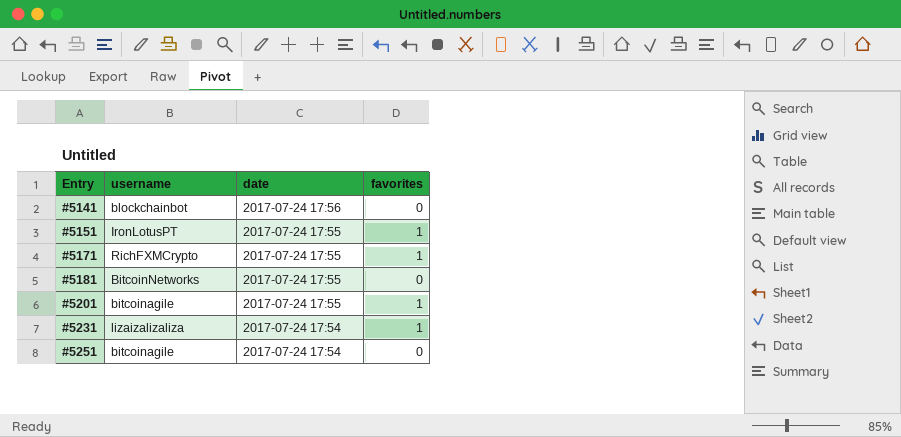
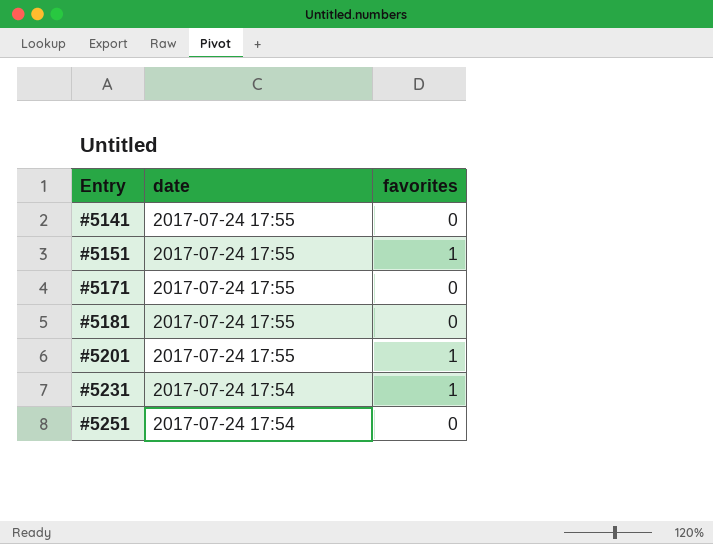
column username | position: 2 -> none
#5141 | date: 2017-07-24 17:56 -> 2017-07-24 17:55
#5171 | favorites: 1 -> 0

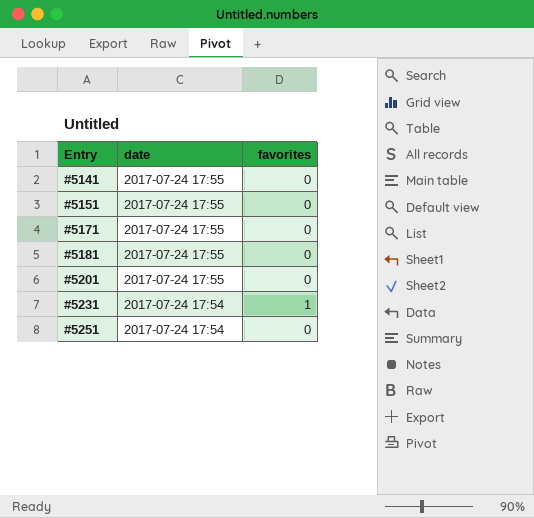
#5151 | favorites: 1 -> 0
#5201 | favorites: 1 -> 0

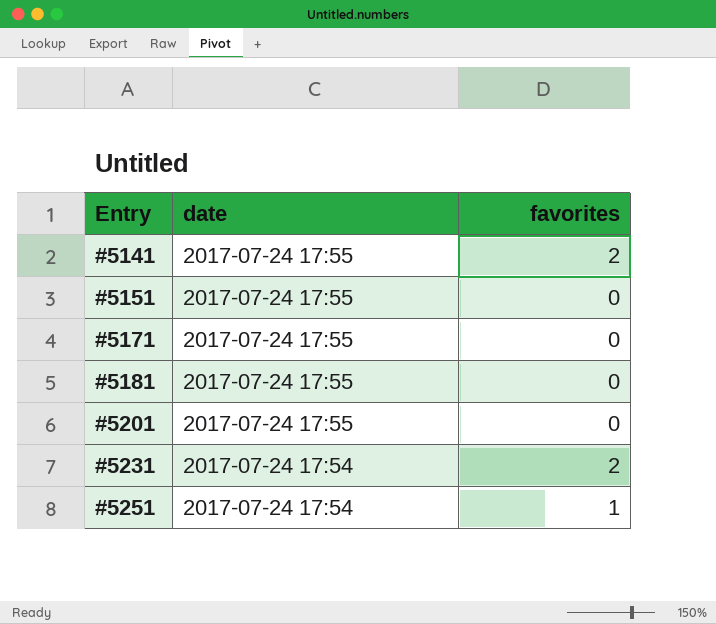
#5141 | favorites: 0 -> 2
#5231 | favorites: 1 -> 2
#5251 | favorites: 0 -> 1

